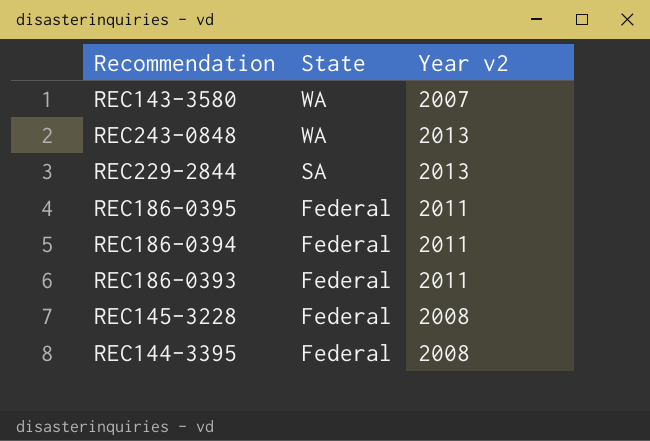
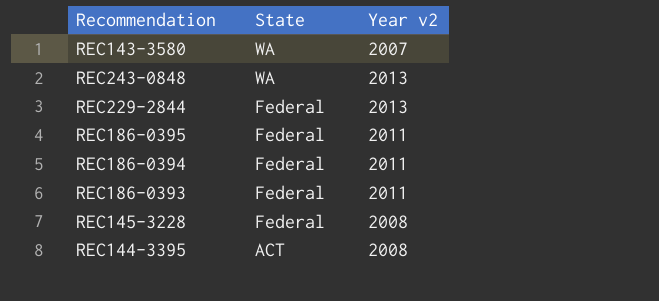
REC229-2844 | State: SA -> Federal
REC144-3395 | State: Federal -> ACT

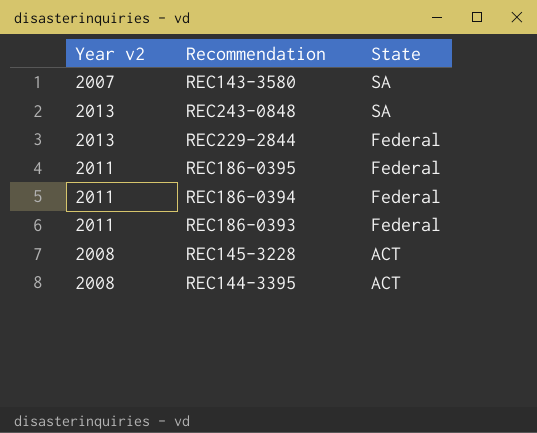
column Year v2 | position: 3 -> 1
REC143-3580 | State: WA -> SA
REC243-0848 | State: WA -> SA
REC145-3228 | State: Federal -> ACT

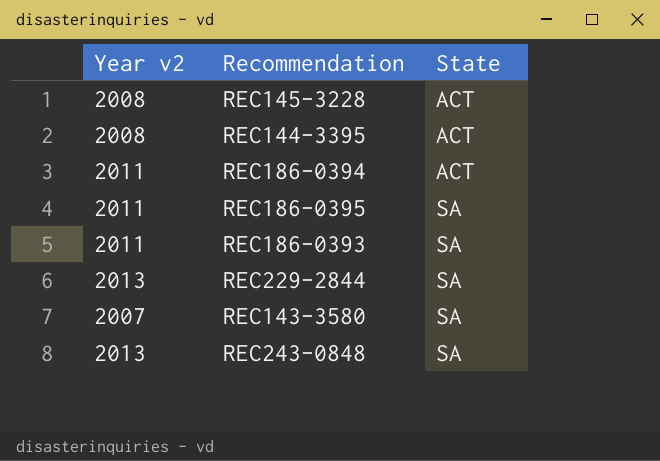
row order: State descending -> State ascending
REC186-0394 | State: Federal -> ACT
REC186-0395 | State: Federal -> SA
REC186-0393 | State: Federal -> SA
REC229-2844 | State: Federal -> SA

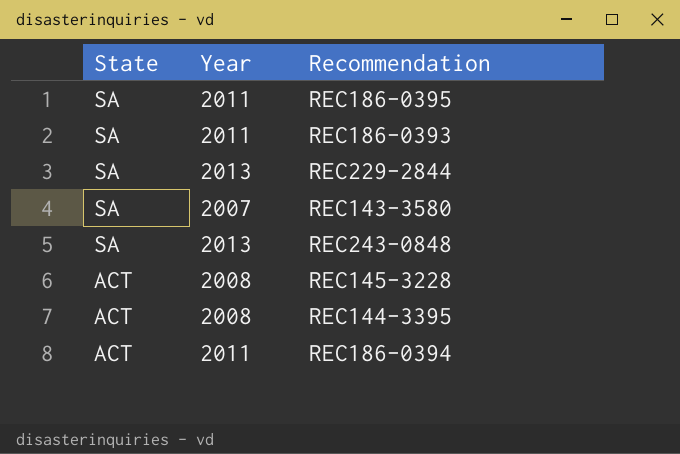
row order: State ascending -> State descending
column State | position: 3 -> 1
column name: Year v2 -> Year

